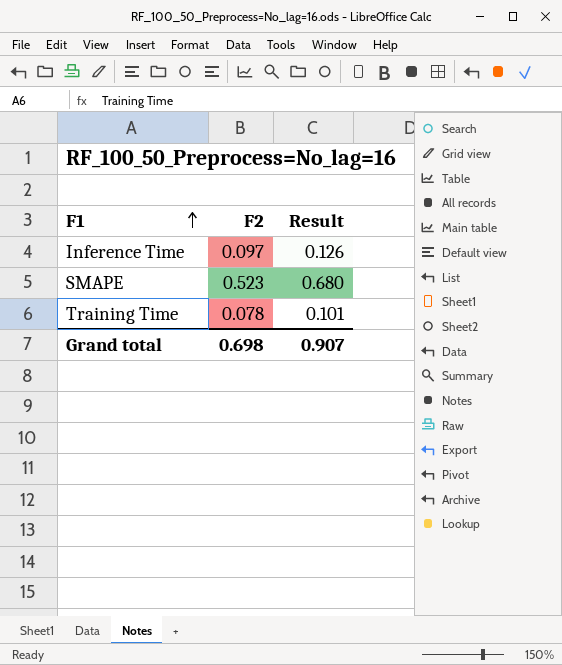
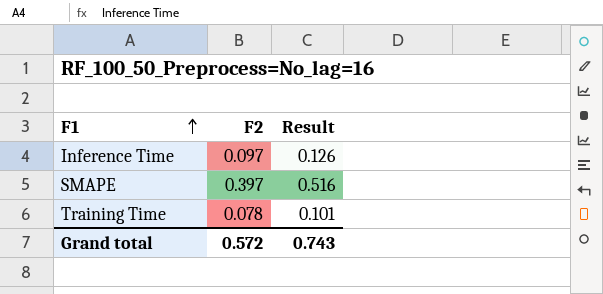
SMAPE | F2: 0.523 -> 0.397
SMAPE | Result: 0.680 -> 0.516
Grand total | F2: 0.698 -> 0.572
Grand total | Result: 0.907 -> 0.743

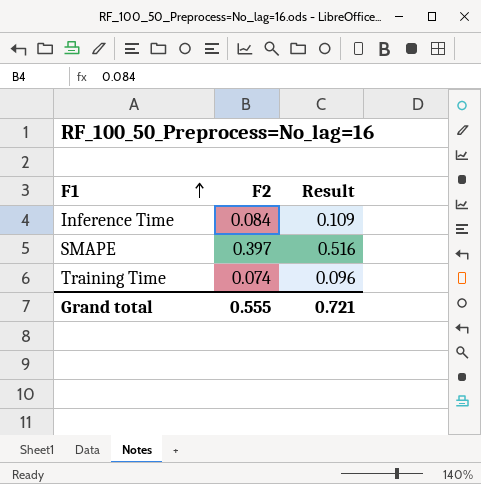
Inference Time | F2: 0.097 -> 0.084
Inference Time | Result: 0.126 -> 0.109
Training Time | F2: 0.078 -> 0.074
Training Time | Result: 0.101 -> 0.096
Grand total | F2: 0.572 -> 0.555
Grand total | Result: 0.743 -> 0.721

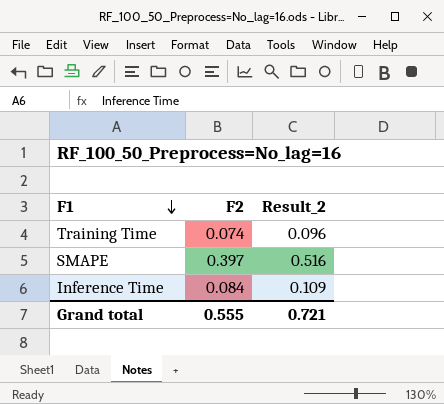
row order: F1 ascending -> F1 descending
column name: Result -> Result_2

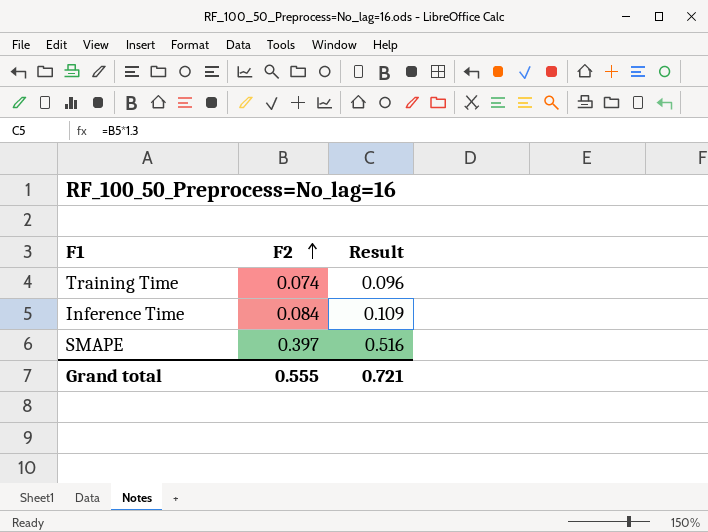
row order: F1 descending -> F2 ascending
column name: Result_2 -> Result

